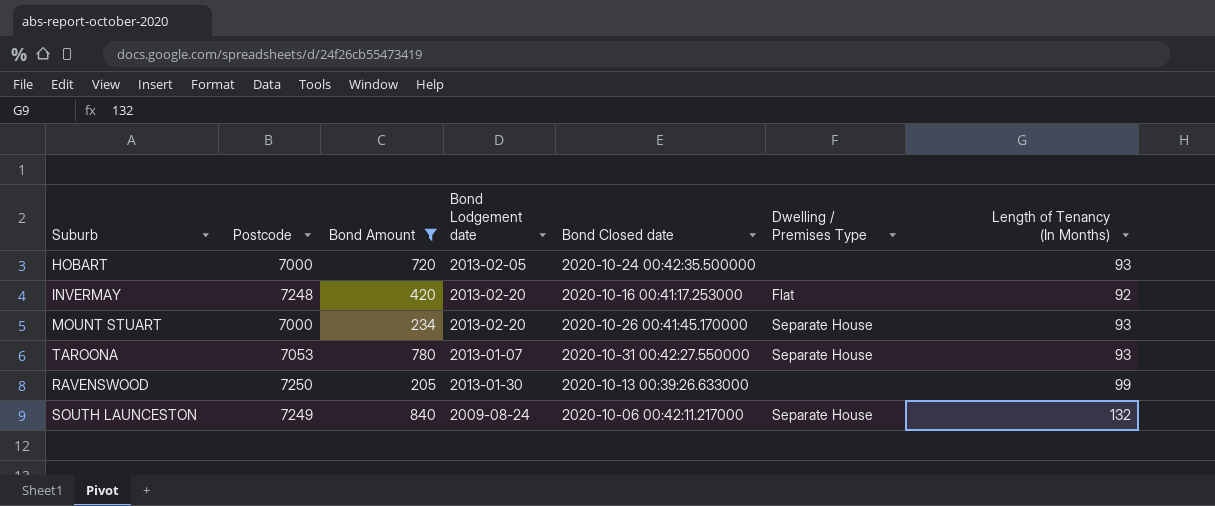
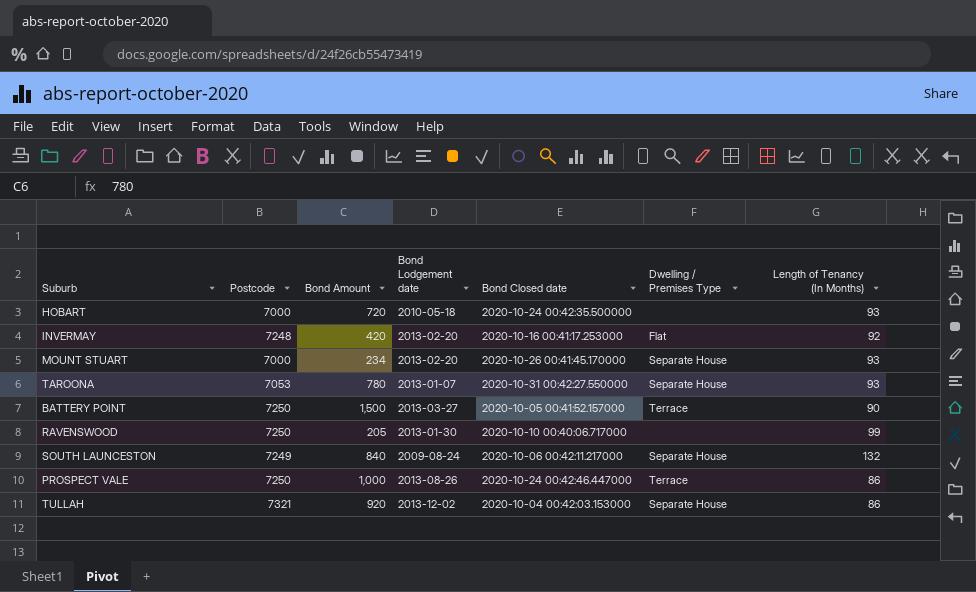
filter: Bond Amount <= 840 -> none
HOBART | Bond Lodgement date: 2013-02-05 -> 2010-05-18
RAVENSWOOD | Bond Closed date: 2020-10-13 00:39:26.633000 -> 2020-10-10 00:40:06.717000

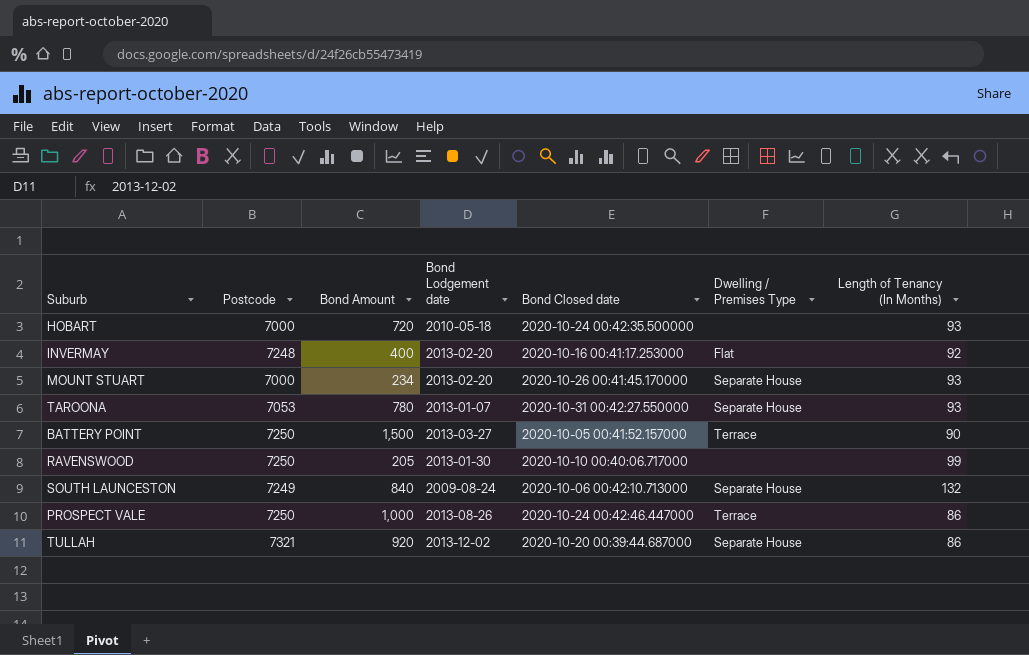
INVERMAY | Bond Amount: 420 -> 400
SOUTH LAUNCESTON | Bond Closed date: 2020-10-06 00:42:11.217000 -> 2020-10-06 00:42:10.713000
TULLAH | Bond Closed date: 2020-10-04 00:42:03.153000 -> 2020-10-20 00:39:44.687000

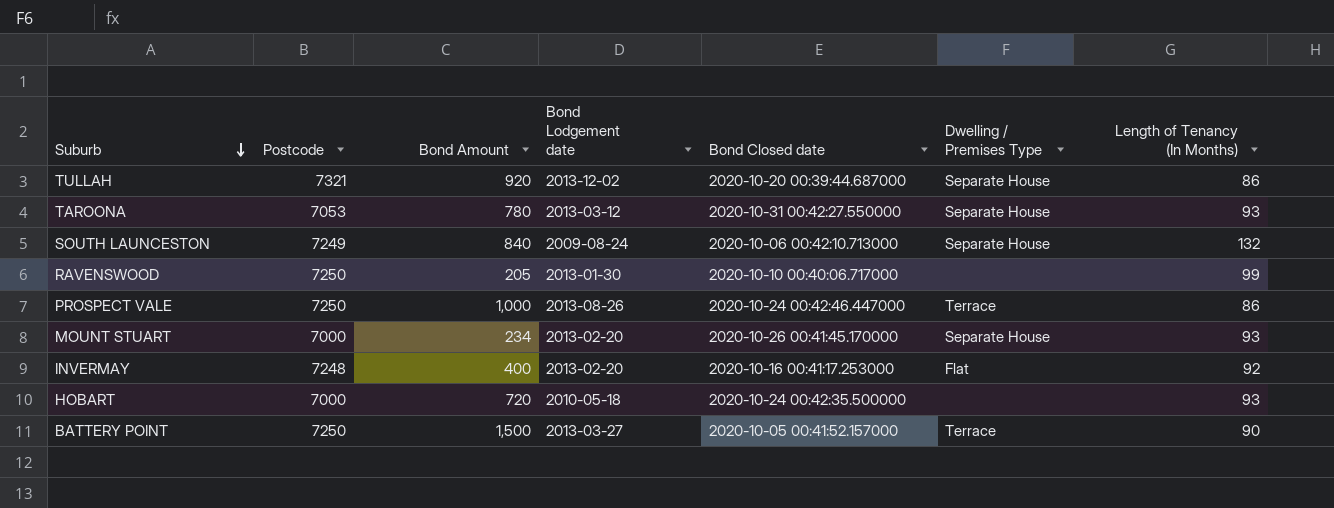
row order: none -> Suburb descending
TAROONA | Bond Lodgement date: 2013-01-07 -> 2013-03-12

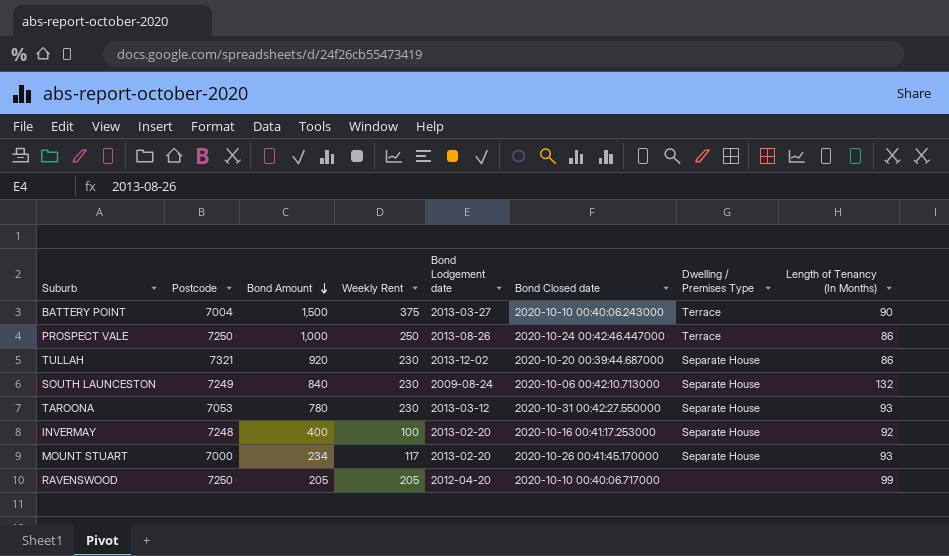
row order: Suburb descending -> Bond Amount descending
column Weekly Rent | position: none -> 4
row HOBART: 7000 | 720 | 2010-05-18 | 2020-10-24 00:42:35.500000 | none | 93 -> none
BATTERY POINT | Postcode: 7250 -> 7004
BATTERY POINT | Bond Closed date: 2020-10-05 00:41:52.157000 -> 2020-10-10 00:40:06.243000
INVERMAY | Dwelling / Premises Type: Flat -> Separate House
RAVENSWOOD | Bond Lodgement date: 2013-01-30 -> 2012-04-20

